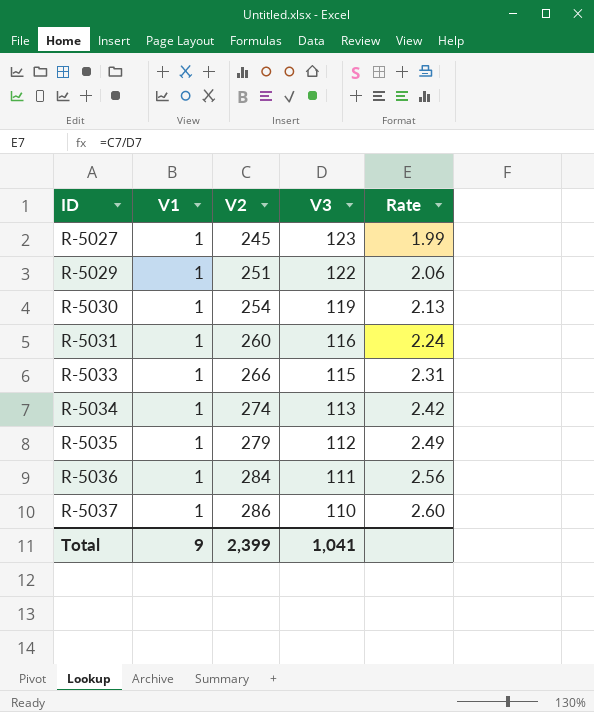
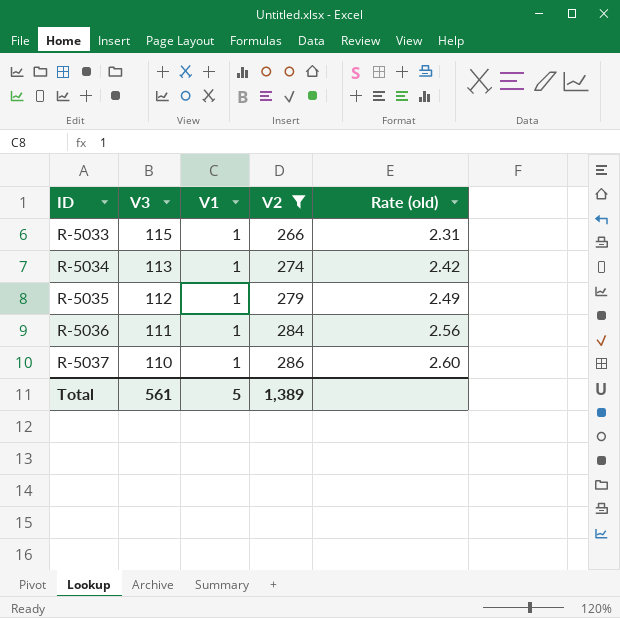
filter: none -> V2 >= 266
column V3 | position: 4 -> 2
column name: Rate -> Rate (old)
Total | V3: 1,041 -> 561
Total | V1: 9 -> 5
Total | V2: 2,399 -> 1,389

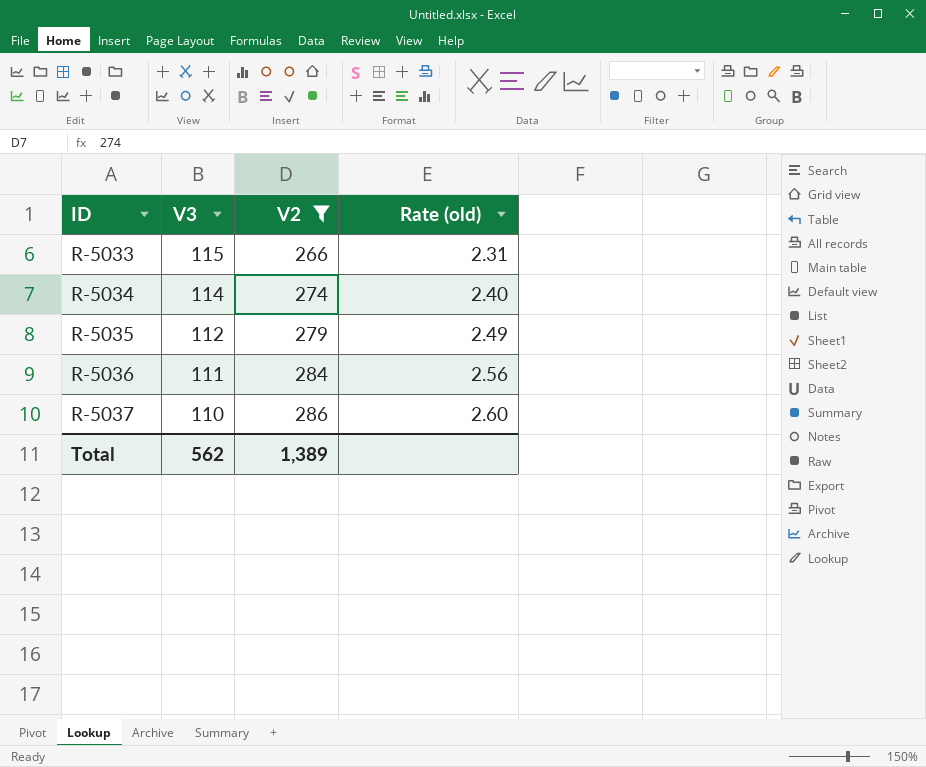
column V1 | position: 3 -> none
R-5034 | V3: 113 -> 114
R-5034 | Rate (old): 2.42 -> 2.40
Total | V3: 561 -> 562

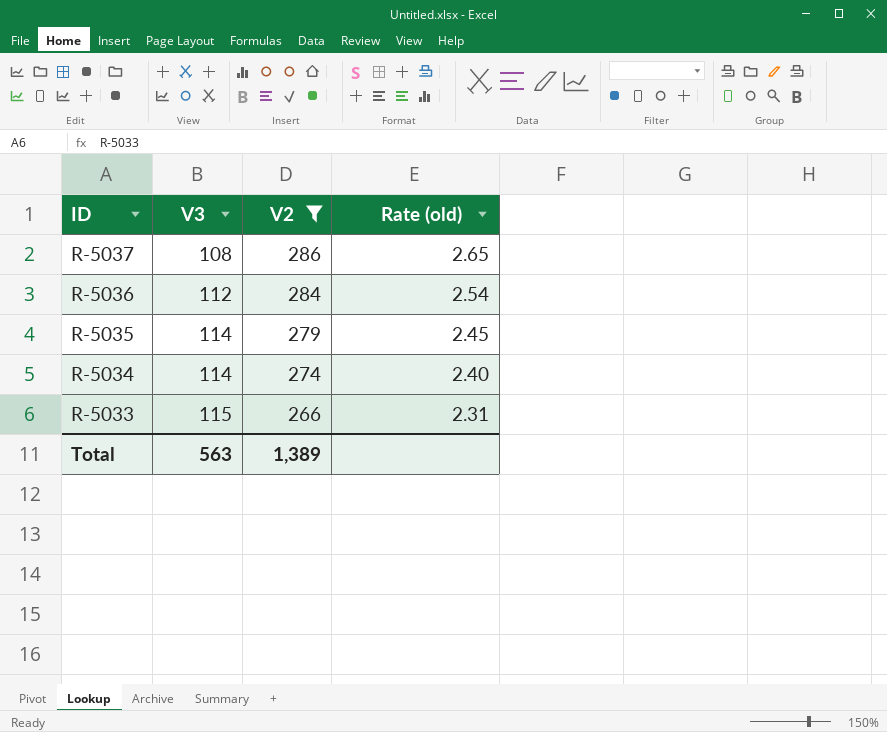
row order: ID ascending -> ID descending
R-5037 | V3: 110 -> 108
R-5037 | Rate (old): 2.60 -> 2.65
R-5036 | V3: 111 -> 112
R-5036 | Rate (old): 2.56 -> 2.54
R-5035 | V3: 112 -> 114
R-5035 | Rate (old): 2.49 -> 2.45
Total | V3: 562 -> 563

